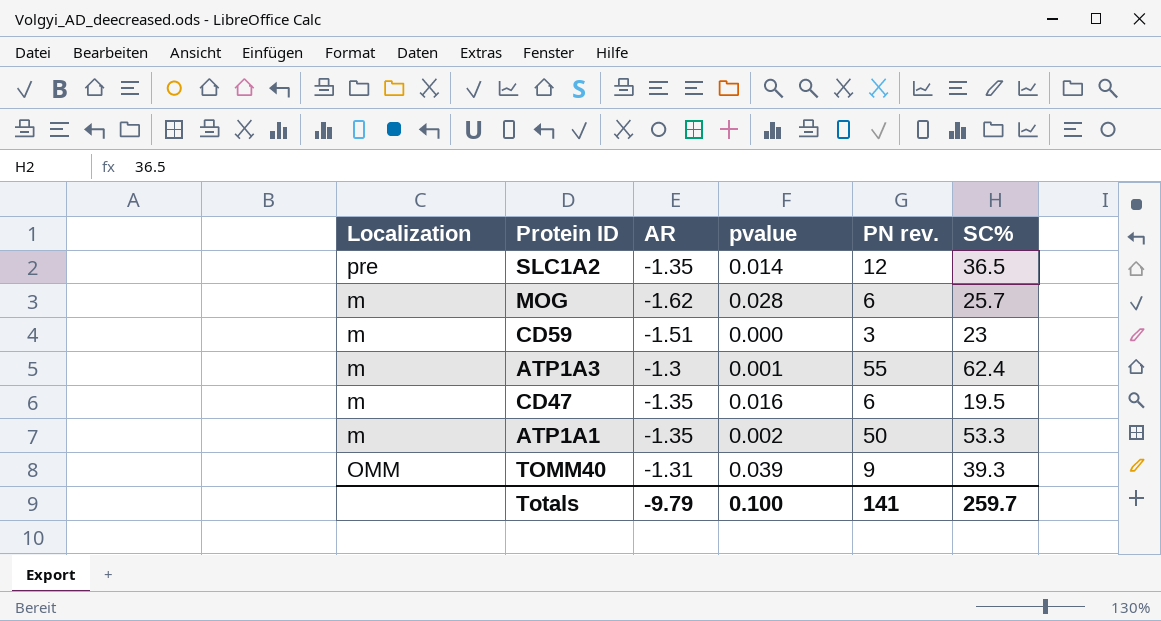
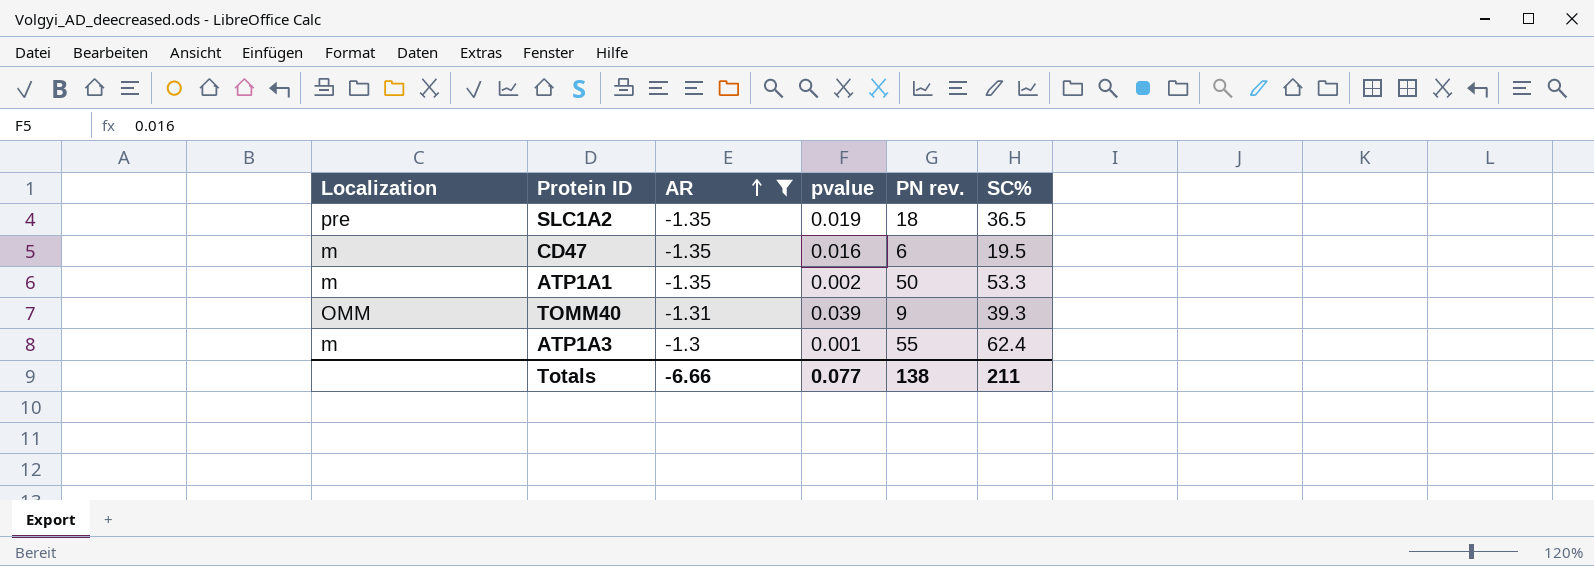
filter: none -> AR >= -1.35
row order: none -> AR ascending
SLC1A2 | pvalue: 0.014 -> 0.019
SLC1A2 | PN rev.: 12 -> 18
Totals | AR: -9.79 -> -6.66
Totals | pvalue: 0.100 -> 0.077
Totals | PN rev.: 141 -> 138
Totals | SC%: 259.7 -> 211

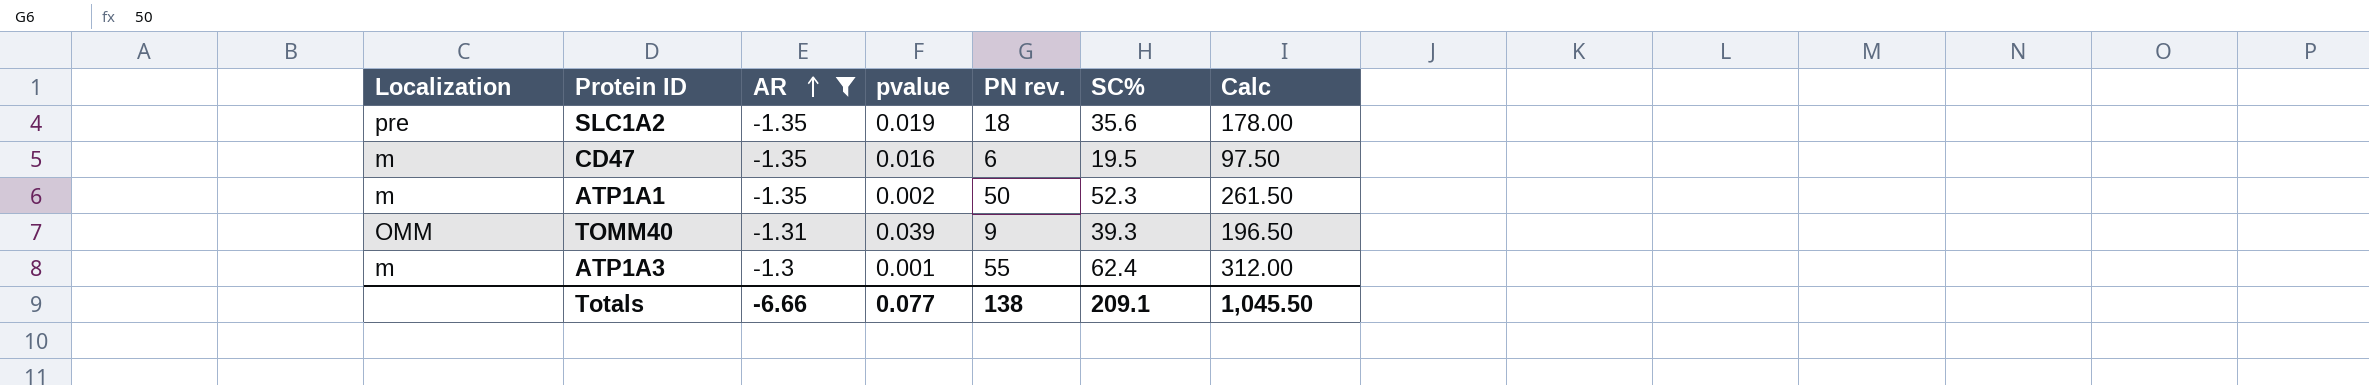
column Calc | formula: none -> [SC%] * 5
SLC1A2 | SC%: 36.5 -> 35.6
ATP1A1 | SC%: 53.3 -> 52.3
Totals | SC%: 211 -> 209.1

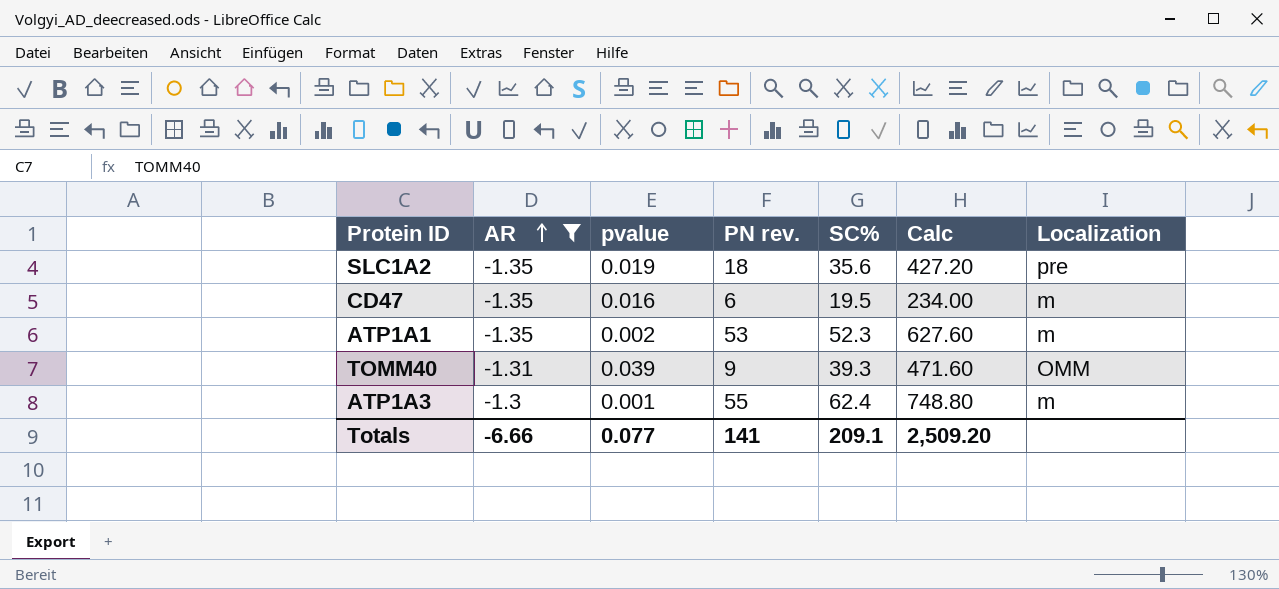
column Calc | formula: [SC%] * 5 -> [SC%] * 12
column Localization | position: 1 -> 7
ATP1A1 | PN rev.: 50 -> 53
Totals | PN rev.: 138 -> 141
Totals | Calc: 1,045.50 -> 2,509.20

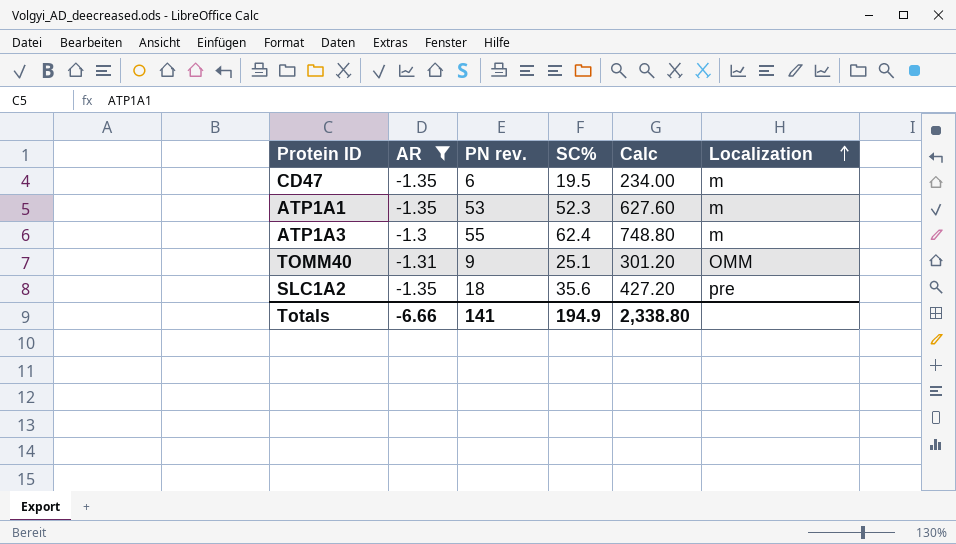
row order: AR ascending -> Localization ascending
column pvalue | position: 3 -> none
TOMM40 | SC%: 39.3 -> 25.1
TOMM40 | Calc: 471.60 -> 301.20
Totals | SC%: 209.1 -> 194.9
Totals | Calc: 2,509.20 -> 2,338.80

